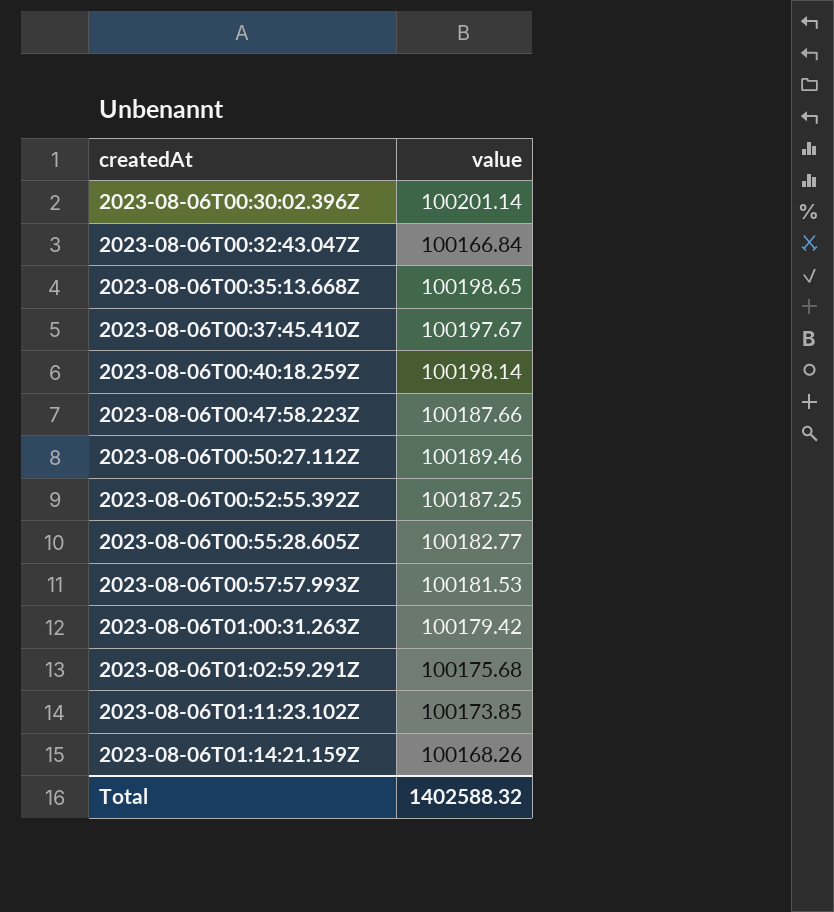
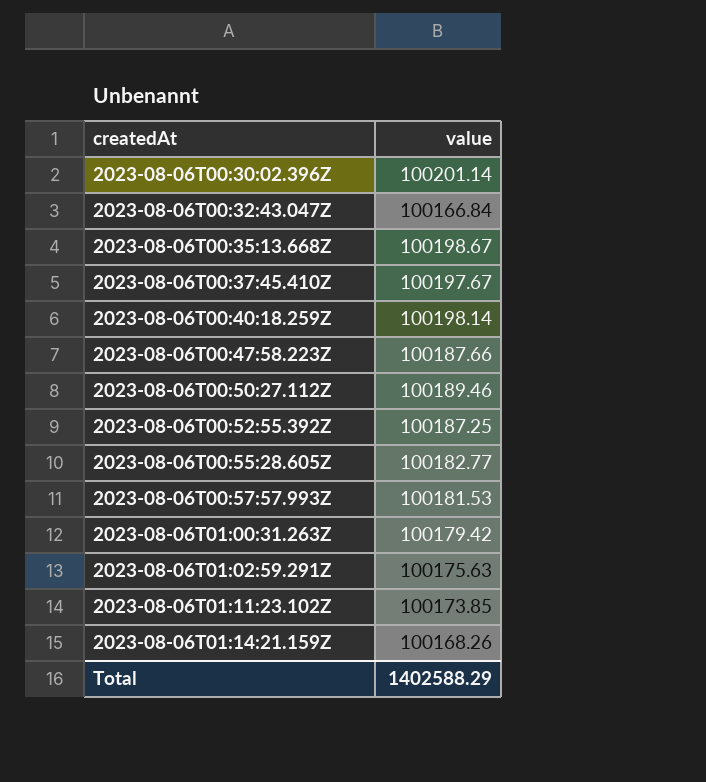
2023-08-06T00:35:13.668Z | value: 100198.65 -> 100198.67
2023-08-06T01:02:59.291Z | value: 100175.68 -> 100175.63
Total | value: 1402588.32 -> 1402588.29

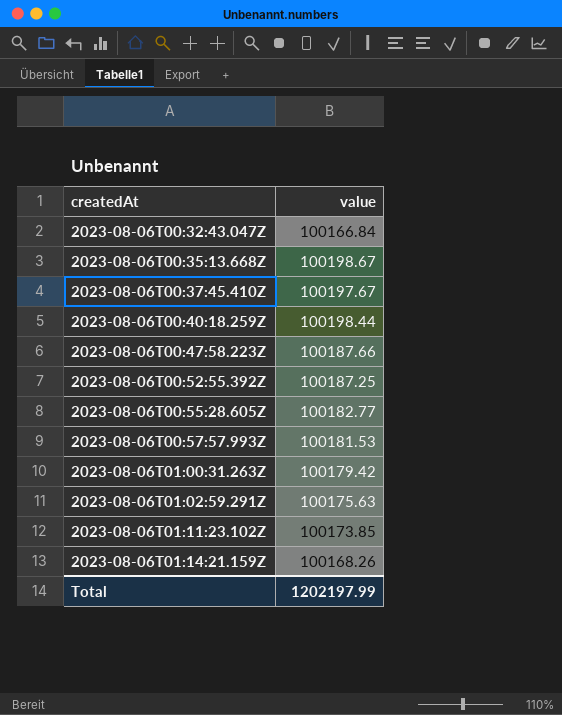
row 2023-08-06T00:30:02.396Z: 100201.14 -> none
row 2023-08-06T00:50:27.112Z: 100189.46 -> none
2023-08-06T00:40:18.259Z | value: 100198.14 -> 100198.44
Total | value: 1402588.29 -> 1202197.99

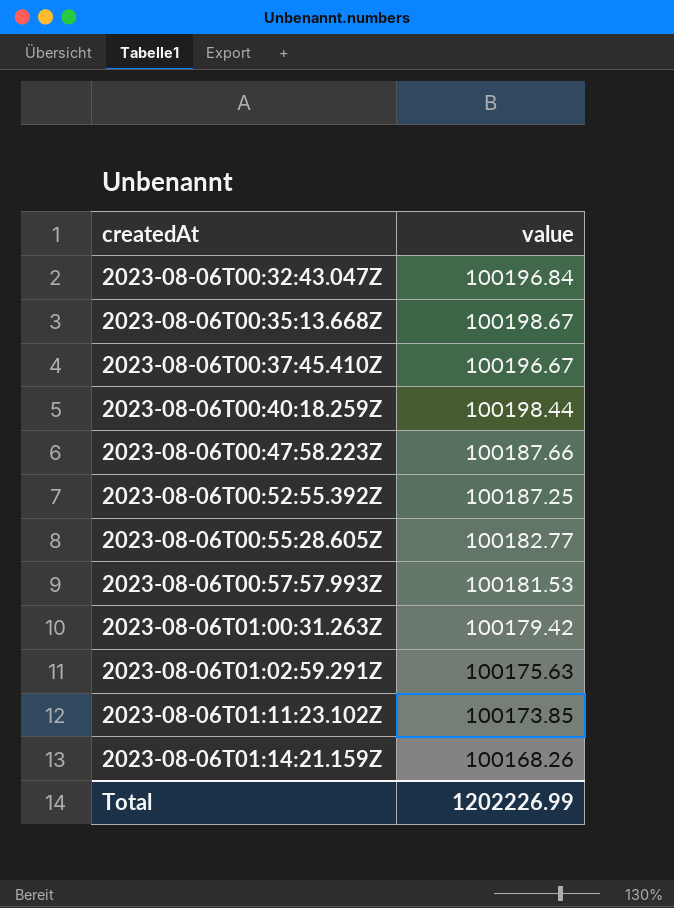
2023-08-06T00:32:43.047Z | value: 100166.84 -> 100196.84
2023-08-06T00:37:45.410Z | value: 100197.67 -> 100196.67
Total | value: 1202197.99 -> 1202226.99

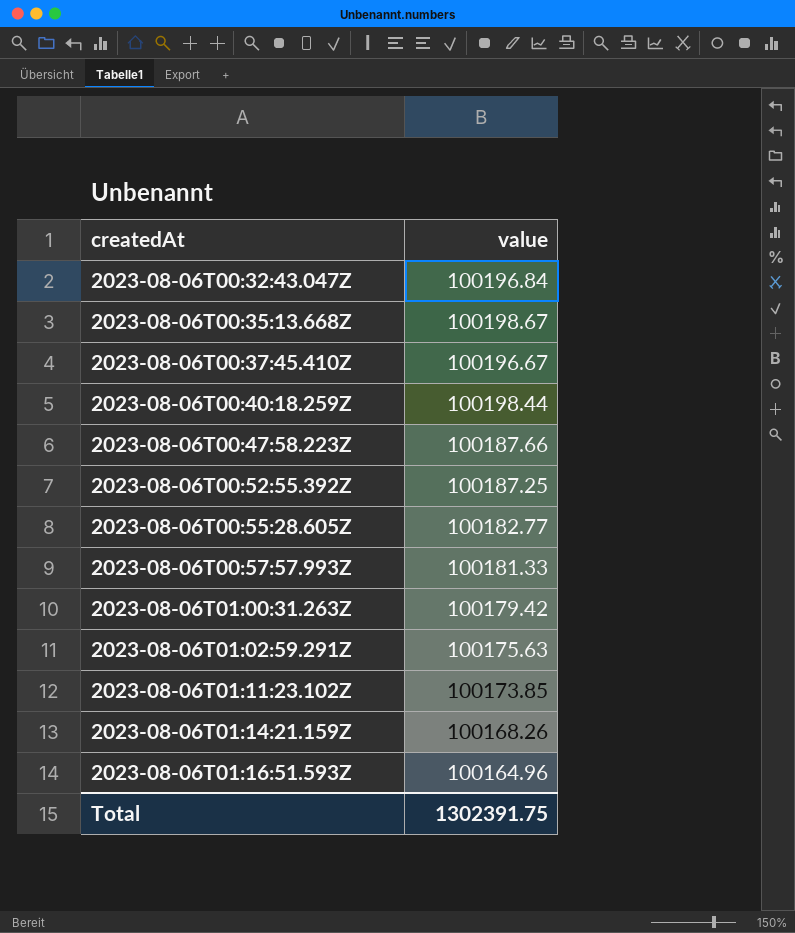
2023-08-06T00:57:57.993Z | value: 100181.53 -> 100181.33
row 2023-08-06T01:16:51.593Z: none -> 100164.96
Total | value: 1202226.99 -> 1302391.75

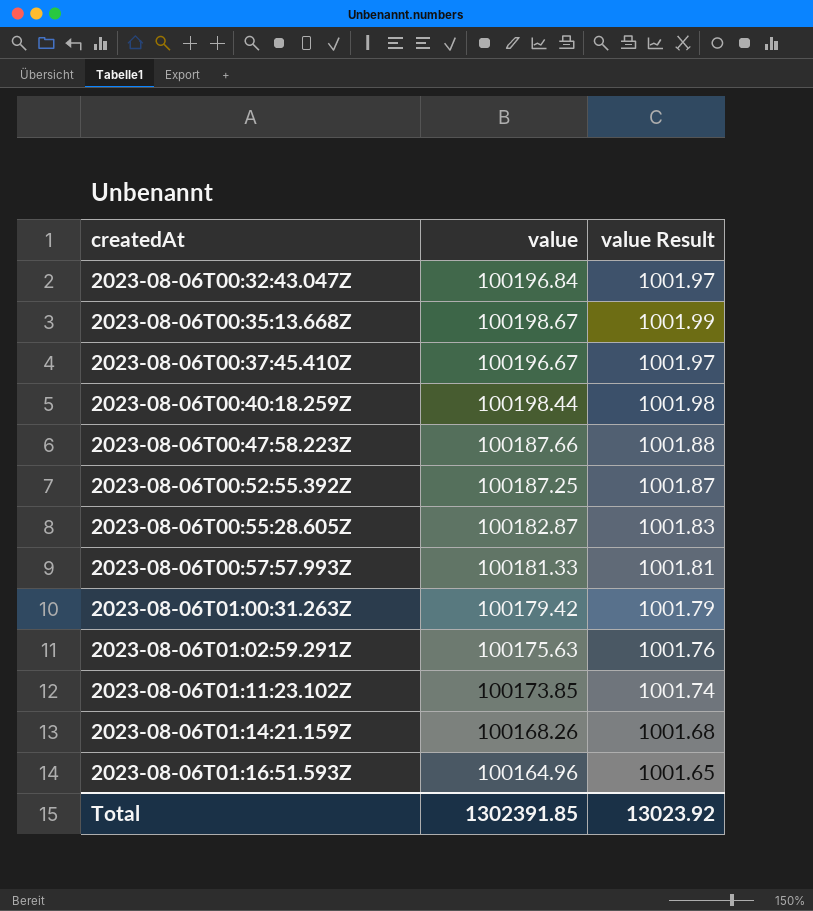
column value Result | formula: none -> [value] * 0.01
2023-08-06T00:55:28.605Z | value: 100182.77 -> 100182.87
Total | value: 1302391.75 -> 1302391.85

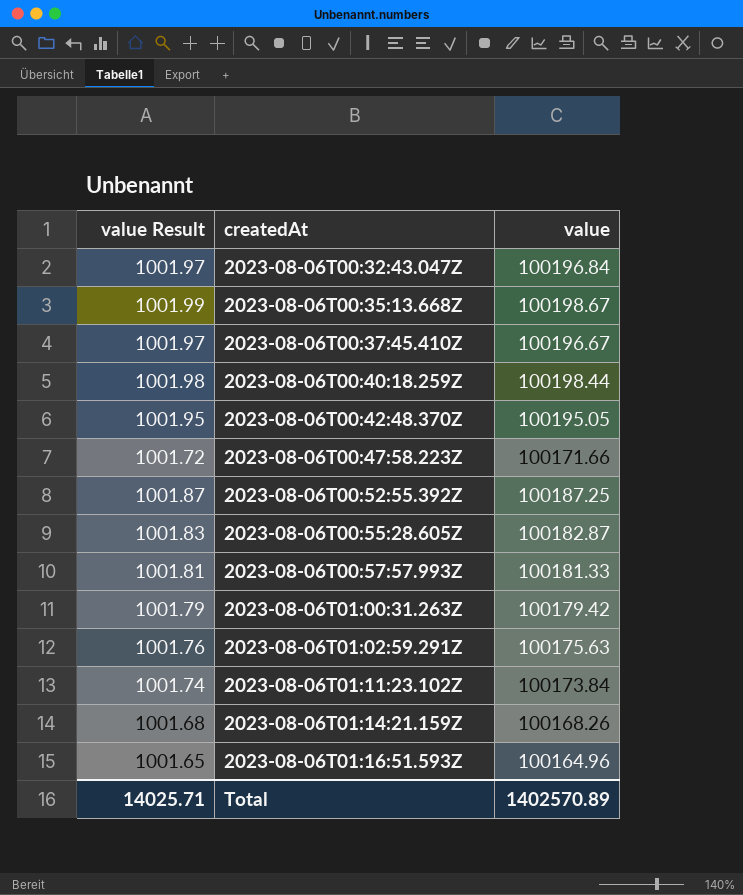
column value Result | position: 3 -> 1
row 2023-08-06T00:42:48.370Z: none -> 1001.95 | 100195.05
2023-08-06T00:47:58.223Z | value Result: 1001.88 -> 1001.72
2023-08-06T00:47:58.223Z | value: 100187.66 -> 100171.66
2023-08-06T01:11:23.102Z | value: 100173.85 -> 100173.84
Total | value Result: 13023.92 -> 14025.71
Total | value: 1302391.85 -> 1402570.89

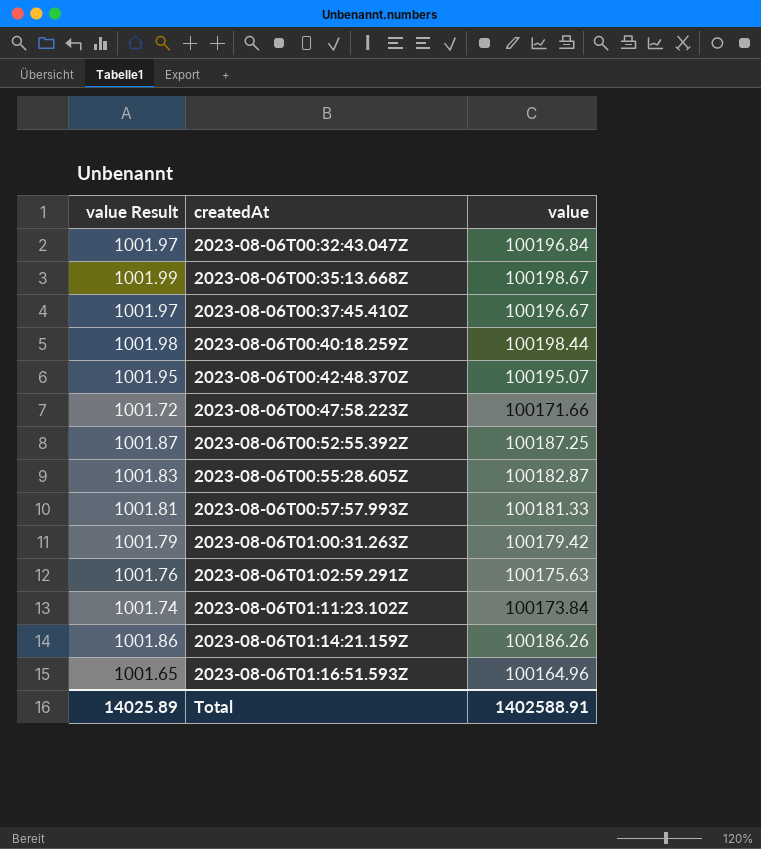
2023-08-06T00:42:48.370Z | value: 100195.05 -> 100195.07
2023-08-06T01:14:21.159Z | value Result: 1001.68 -> 1001.86
2023-08-06T01:14:21.159Z | value: 100168.26 -> 100186.26
Total | value Result: 14025.71 -> 14025.89
Total | value: 1402570.89 -> 1402588.91

